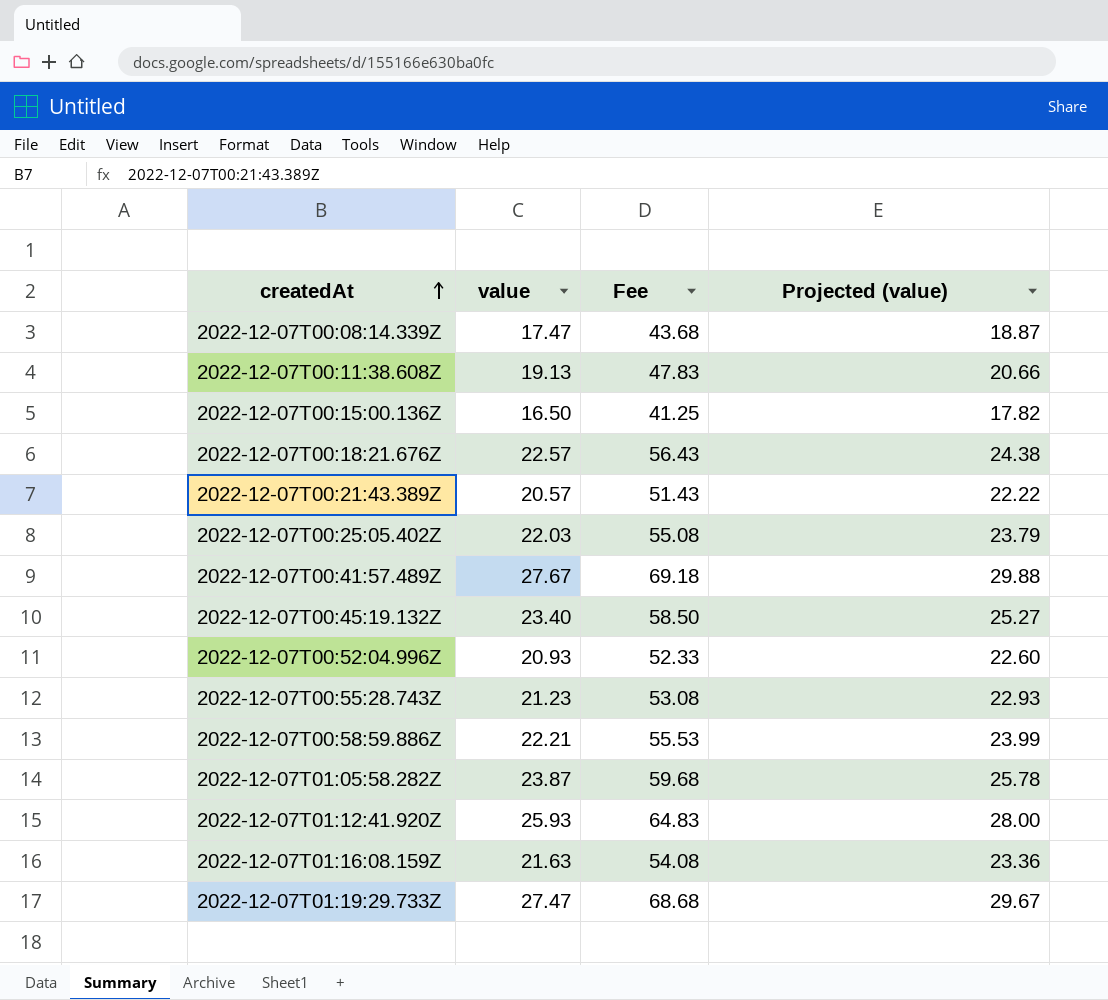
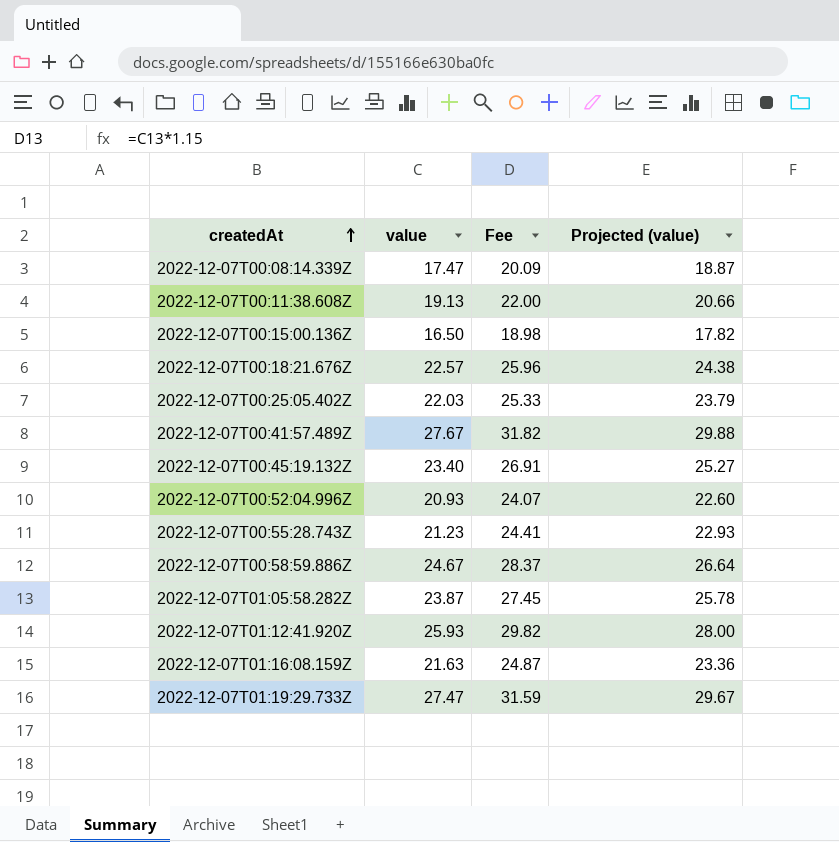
column Fee | formula: [value] * 2.5 -> [value] * 1.15
row 2022-12-07T00:21:43.389Z: 20.57 | 51.43 | 22.22 -> none
2022-12-07T00:58:59.886Z | value: 22.21 -> 24.67
2022-12-07T00:58:59.886Z | Projected (value): 23.99 -> 26.64

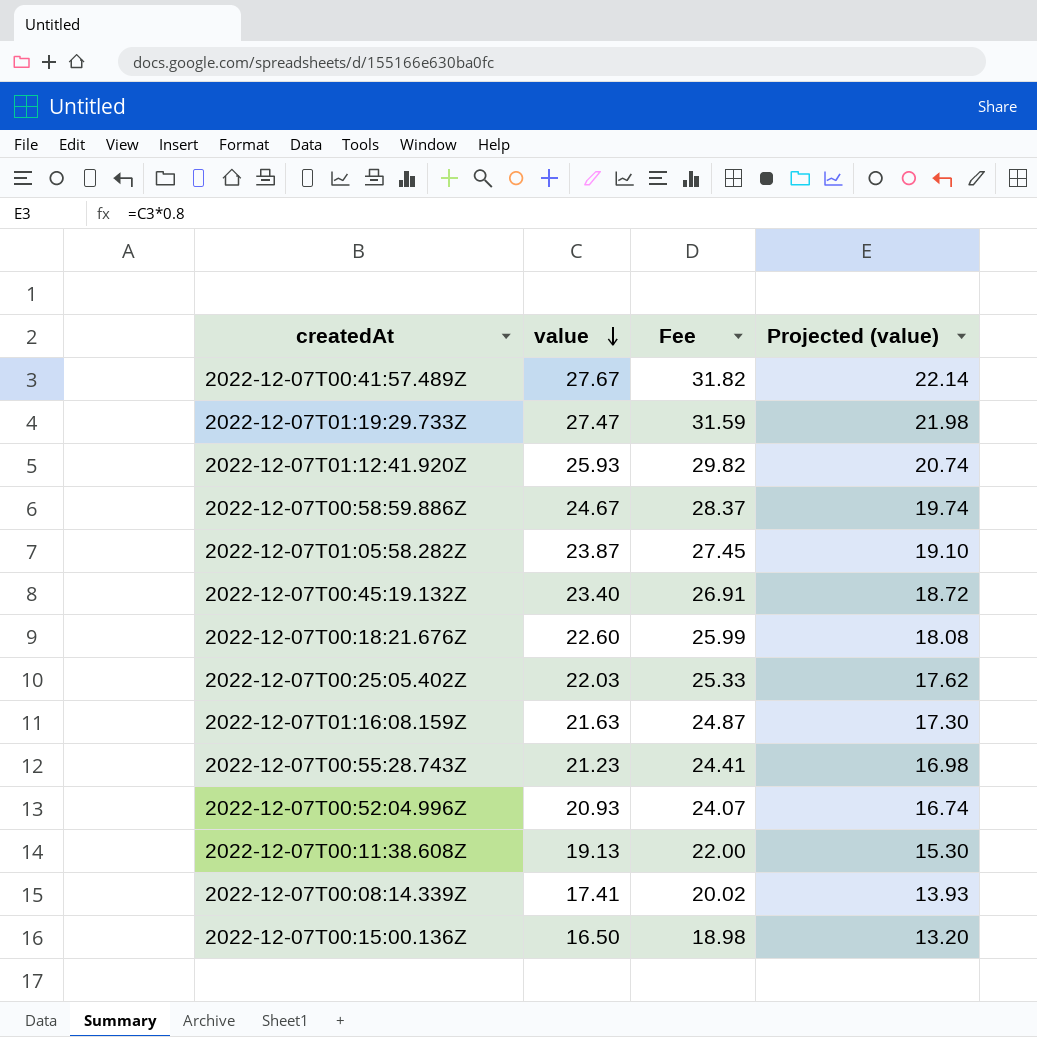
row order: createdAt ascending -> value descending
column Projected (value) | formula: [value] * 1.08 -> [value] * 0.8
2022-12-07T00:18:21.676Z | value: 22.57 -> 22.60
2022-12-07T00:18:21.676Z | Fee: 25.96 -> 25.99
2022-12-07T00:08:14.339Z | value: 17.47 -> 17.41
2022-12-07T00:08:14.339Z | Fee: 20.09 -> 20.02

